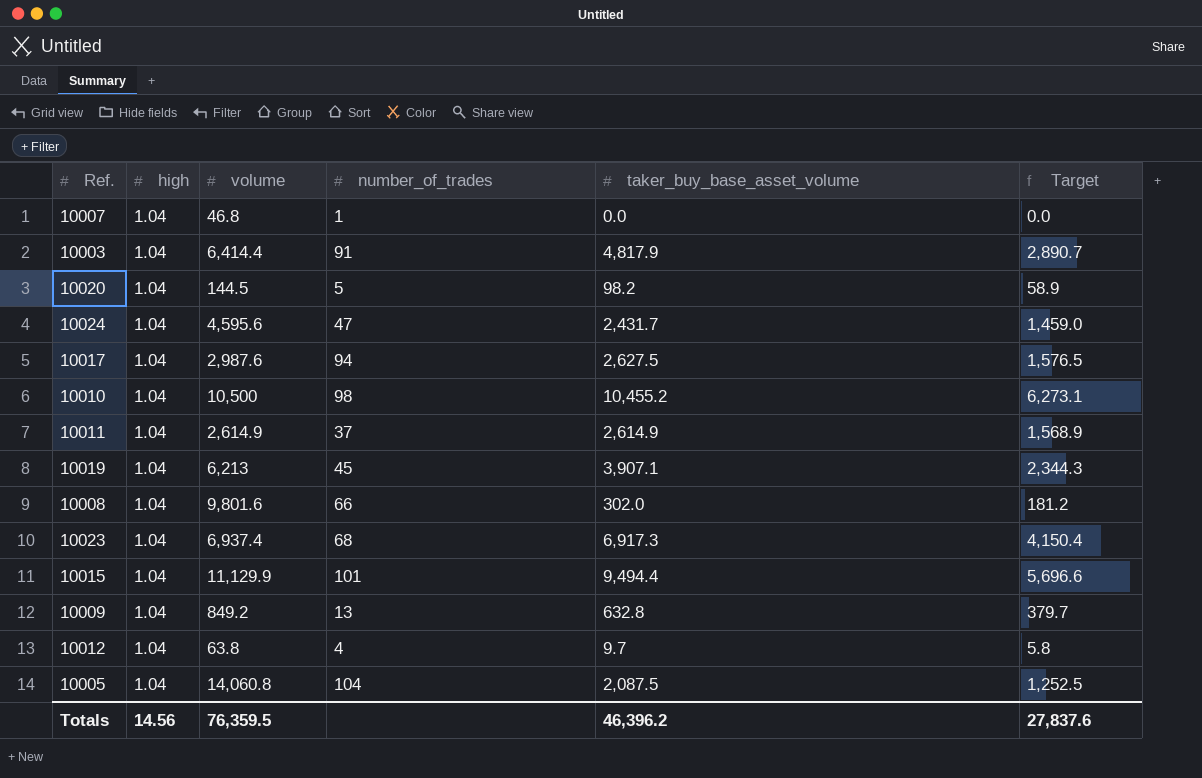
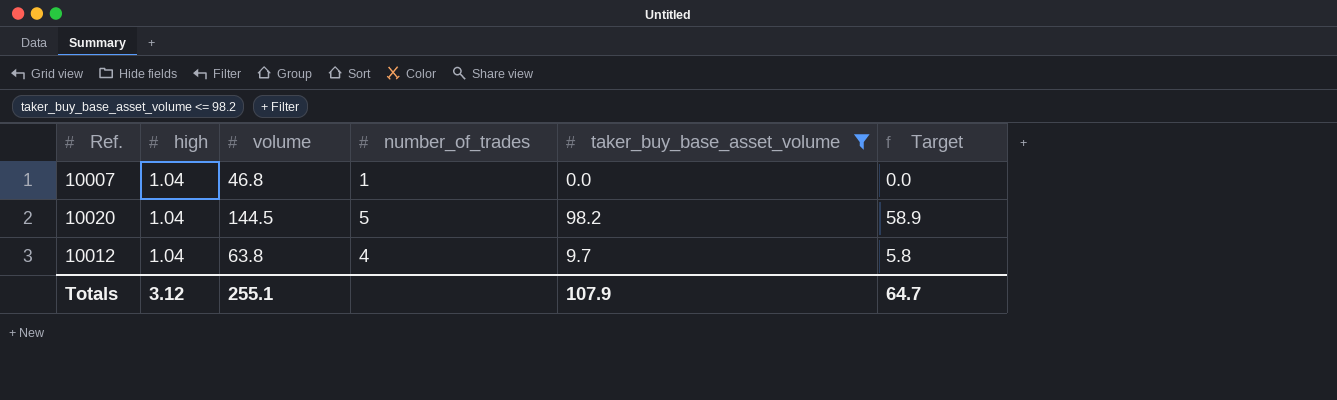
filter: none -> taker_buy_base_asset_volume <= 98.2
Totals | high: 14.56 -> 3.12
Totals | volume: 76,359.5 -> 255.1
Totals | taker_buy_base_asset_volume: 46,396.2 -> 107.9
Totals | Target: 27,837.6 -> 64.7

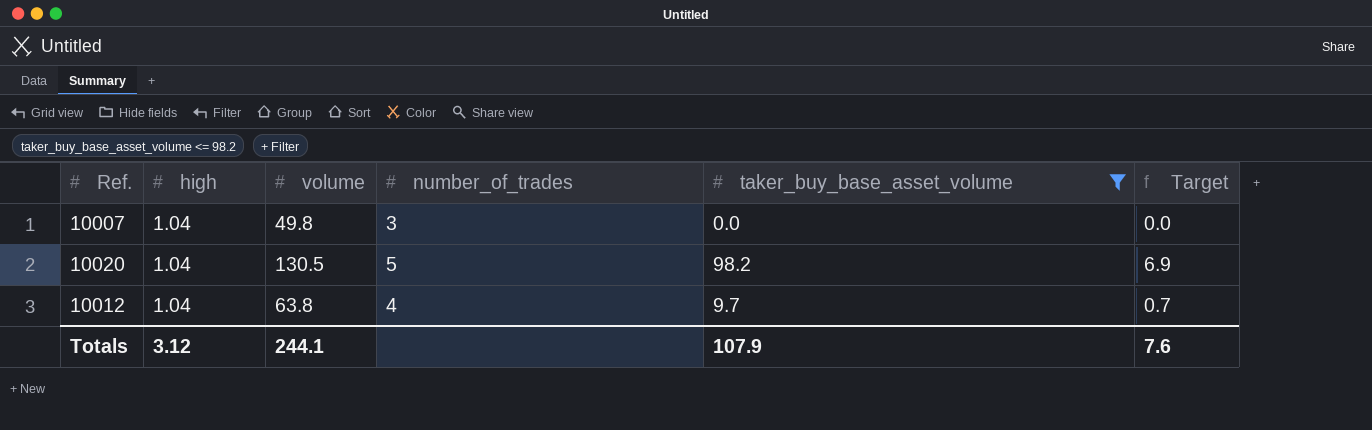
column Target | formula: [taker_buy_base_asset_volume] * 0.6 -> [taker_buy_base_asset_volume] * 0.07
10007 | volume: 46.8 -> 49.8
10007 | number_of_trades: 1 -> 3
10020 | volume: 144.5 -> 130.5
Totals | volume: 255.1 -> 244.1
Totals | Target: 64.7 -> 7.6

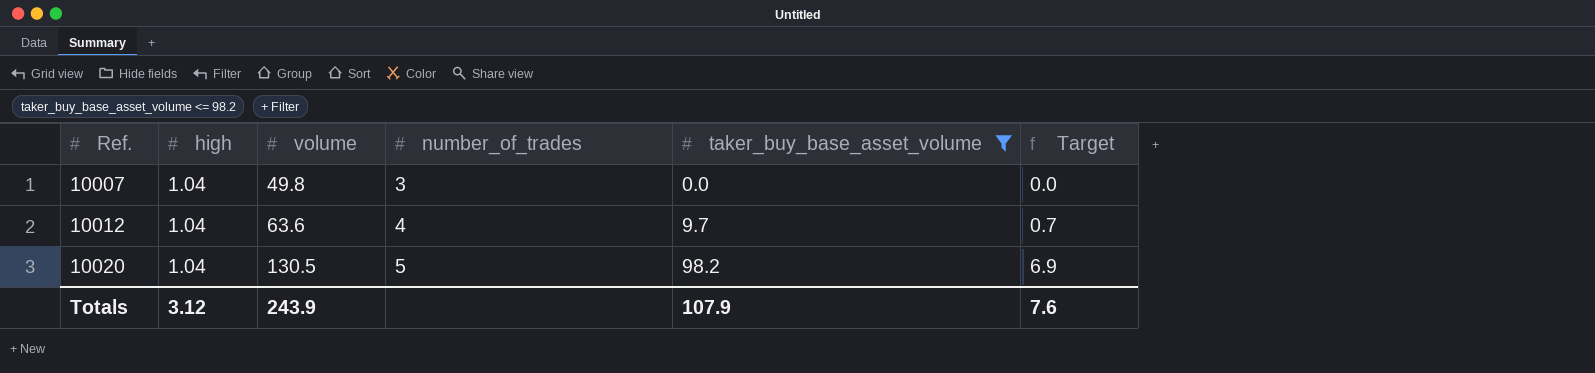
row order: none -> Ref. ascending
10012 | volume: 63.8 -> 63.6
Totals | volume: 244.1 -> 243.9

